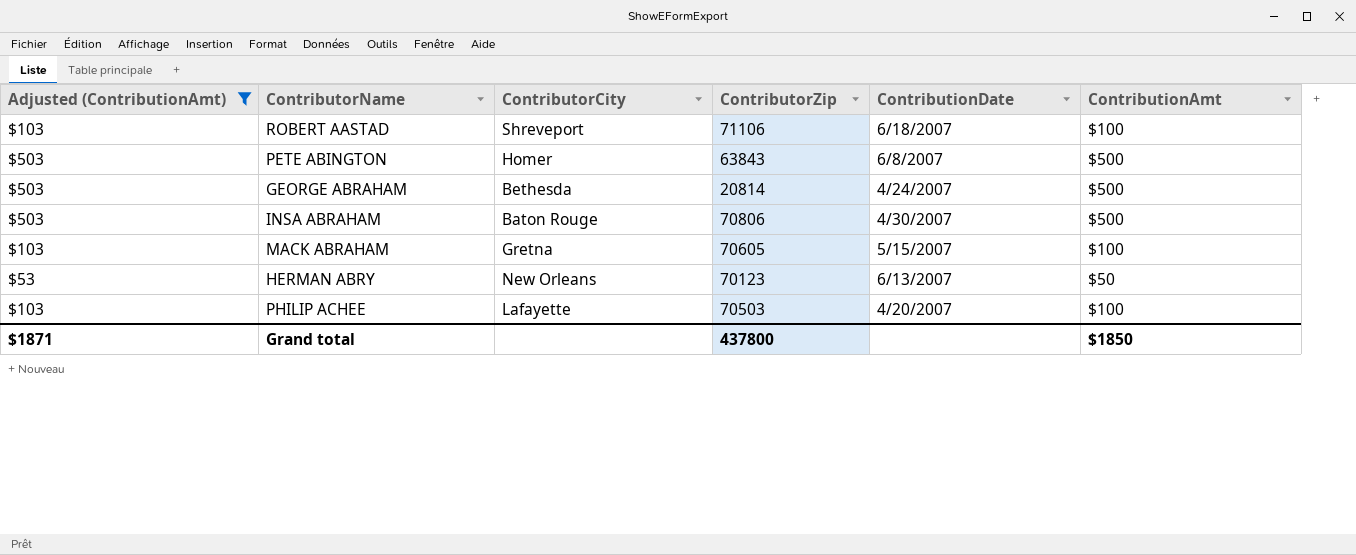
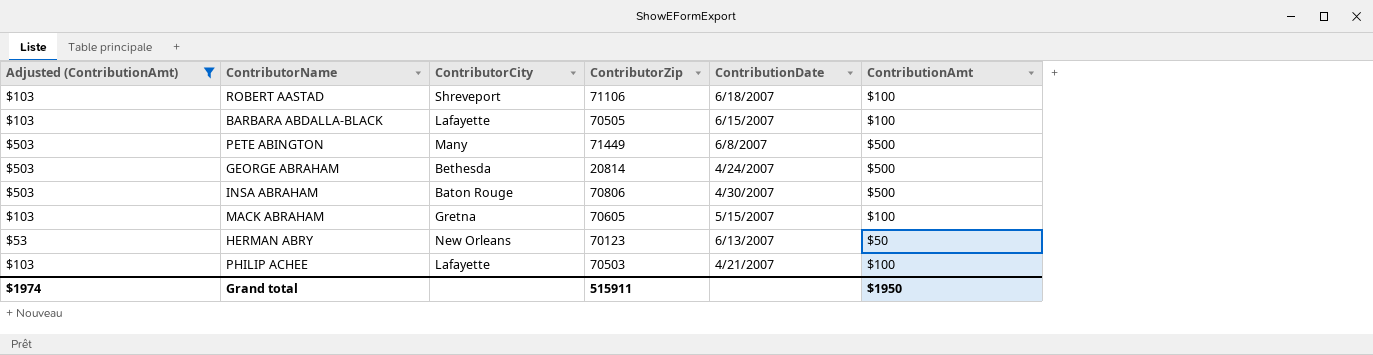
row BARBARA ABDALLA-BLACK: none -> $103 | Lafayette | 70505 | 6/15/2007 | $100
PETE ABINGTON | ContributorCity: Homer -> Many
PETE ABINGTON | ContributorZip: 63843 -> 71449
PHILIP ACHEE | ContributionDate: 4/20/2007 -> 4/21/2007
Grand total | Adjusted (ContributionAmt): $1871 -> $1974
Grand total | ContributorZip: 437800 -> 515911
Grand total | ContributionAmt: $1850 -> $1950

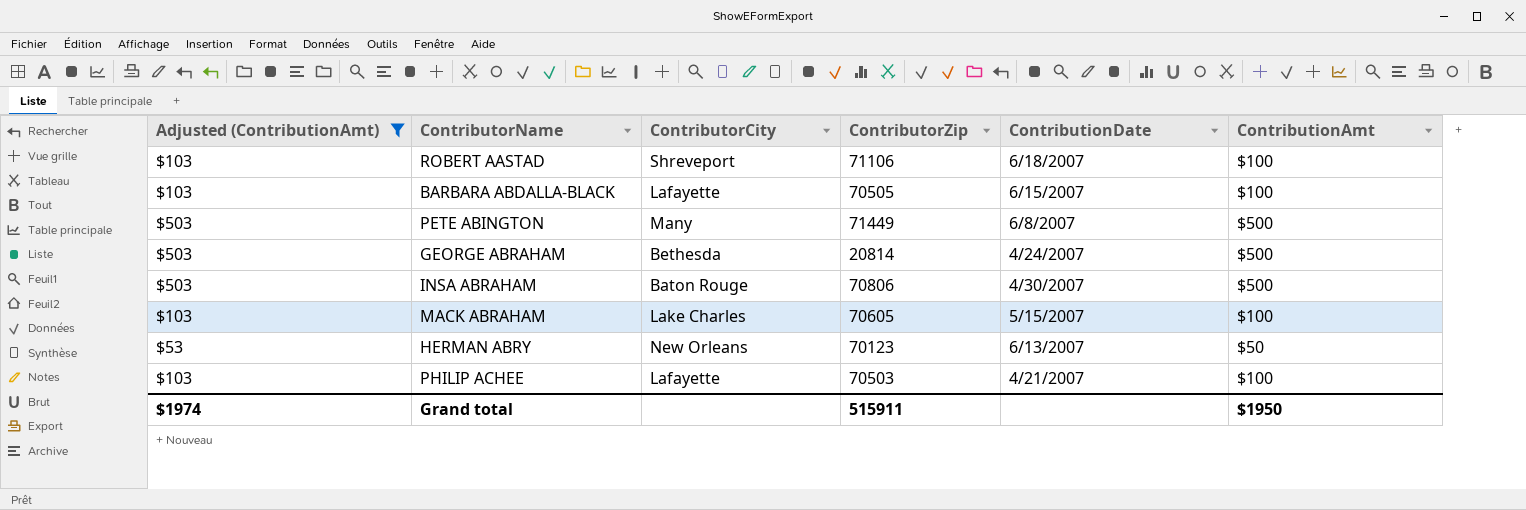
MACK ABRAHAM | ContributorCity: Gretna -> Lake Charles

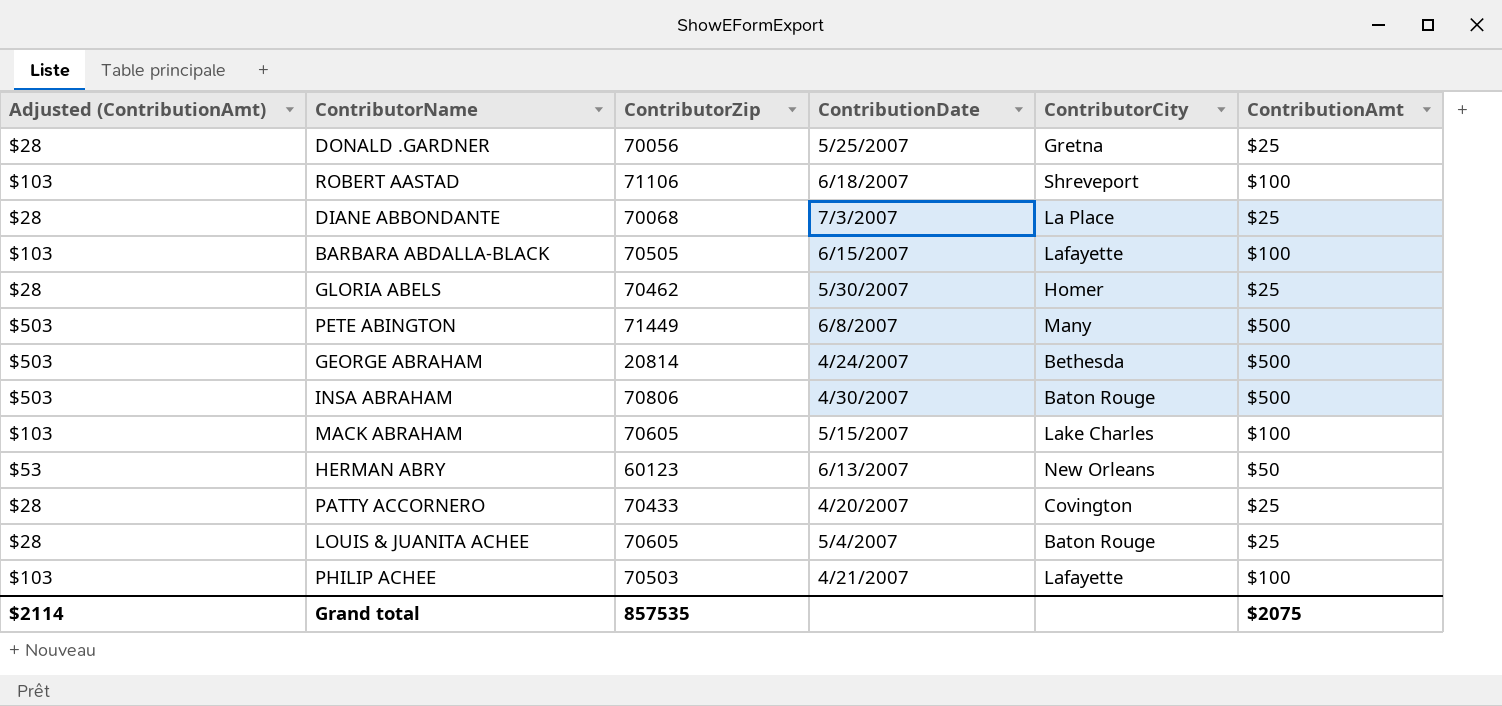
filter: Adjusted (ContributionAmt) != $28 -> none
column ContributorCity | position: 3 -> 5
HERMAN ABRY | ContributorZip: 70123 -> 60123
Grand total | Adjusted (ContributionAmt): $1974 -> $2114
Grand total | ContributorZip: 515911 -> 857535
Grand total | ContributionAmt: $1950 -> $2075

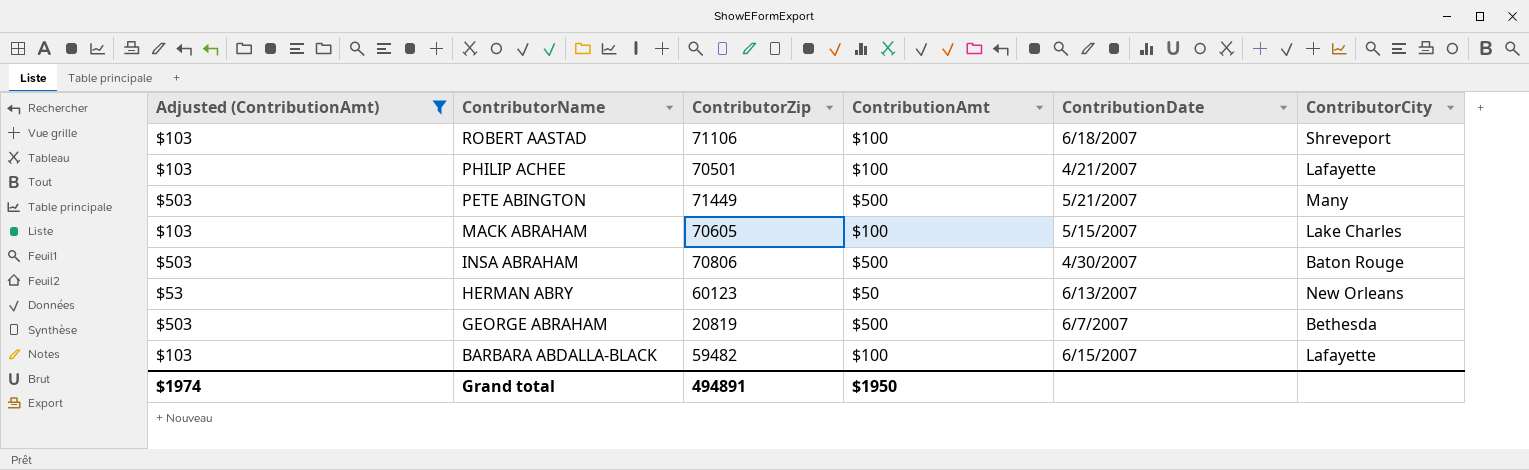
filter: none -> Adjusted (ContributionAmt) != $28
row order: none -> ContributorName descending
column ContributionAmt | position: 6 -> 4
PHILIP ACHEE | ContributorZip: 70503 -> 70501
PETE ABINGTON | ContributionDate: 6/8/2007 -> 5/21/2007
GEORGE ABRAHAM | ContributorZip: 20814 -> 20819
GEORGE ABRAHAM | ContributionDate: 4/24/2007 -> 6/7/2007
BARBARA ABDALLA-BLACK | ContributorZip: 70505 -> 59482
Grand total | Adjusted (ContributionAmt): $2114 -> $1974
Grand total | ContributorZip: 857535 -> 494891
Grand total | ContributionAmt: $2075 -> $1950

